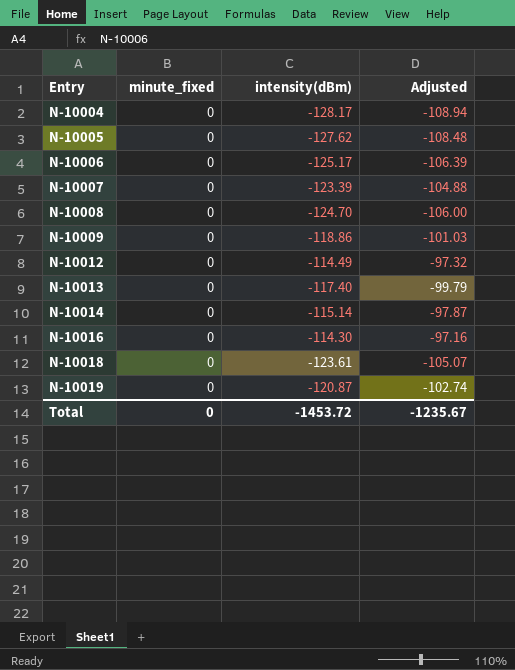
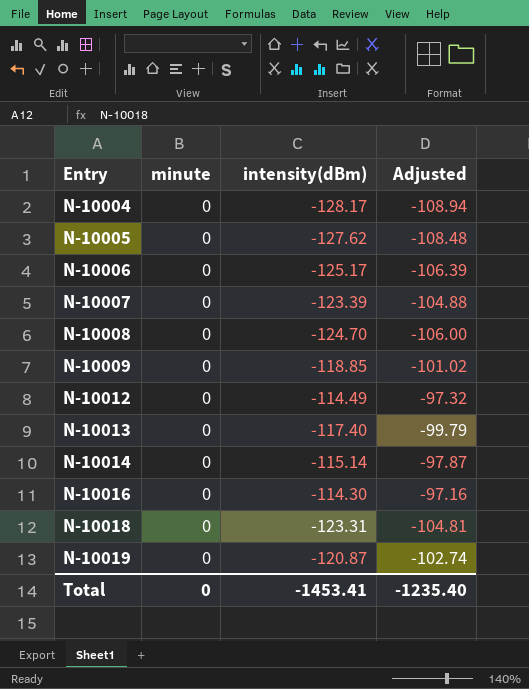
column name: minute_fixed -> minute
N-10009 | intensity(dBm): -118.86 -> -118.85
N-10009 | Adjusted: -101.03 -> -101.02
N-10018 | intensity(dBm): -123.61 -> -123.31
N-10018 | Adjusted: -105.07 -> -104.81
Total | intensity(dBm): -1453.72 -> -1453.41
Total | Adjusted: -1235.67 -> -1235.40

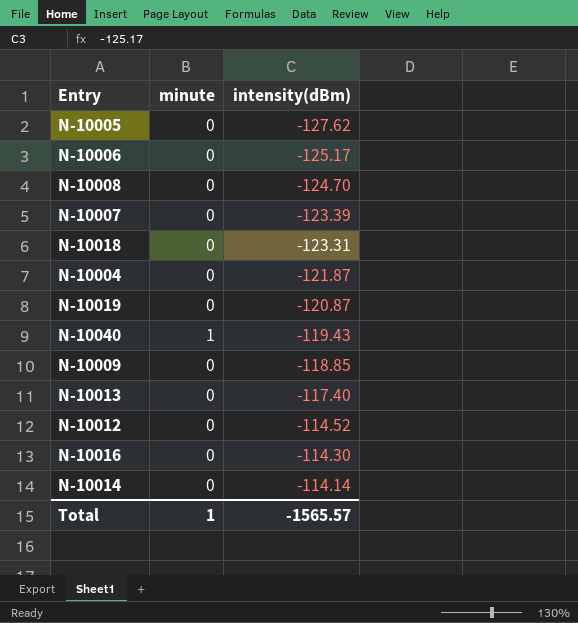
row order: Entry ascending -> intensity(dBm) ascending
column Adjusted | formula: [intensity(dBm)] * 0.85 -> none
N-10004 | intensity(dBm): -128.17 -> -121.87
row N-10040: none -> 1 | -119.43
N-10012 | intensity(dBm): -114.49 -> -114.52
N-10014 | intensity(dBm): -115.14 -> -114.14
Total | minute: 0 -> 1
Total | intensity(dBm): -1453.41 -> -1565.57

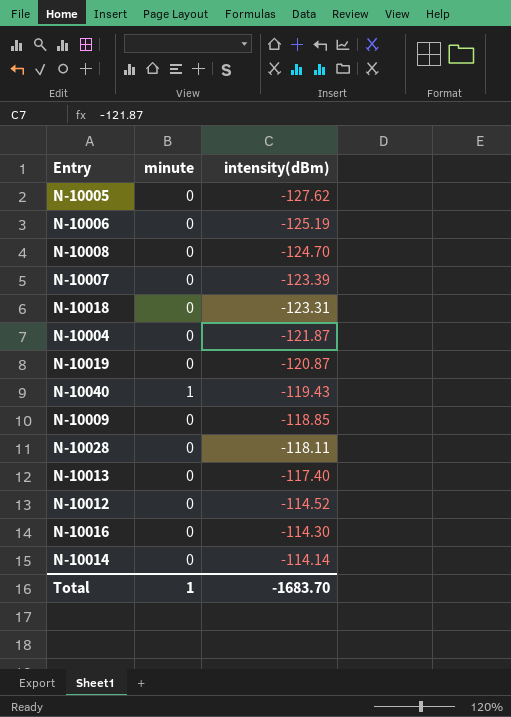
N-10006 | intensity(dBm): -125.17 -> -125.19
row N-10028: none -> 0 | -118.11
Total | intensity(dBm): -1565.57 -> -1683.70

